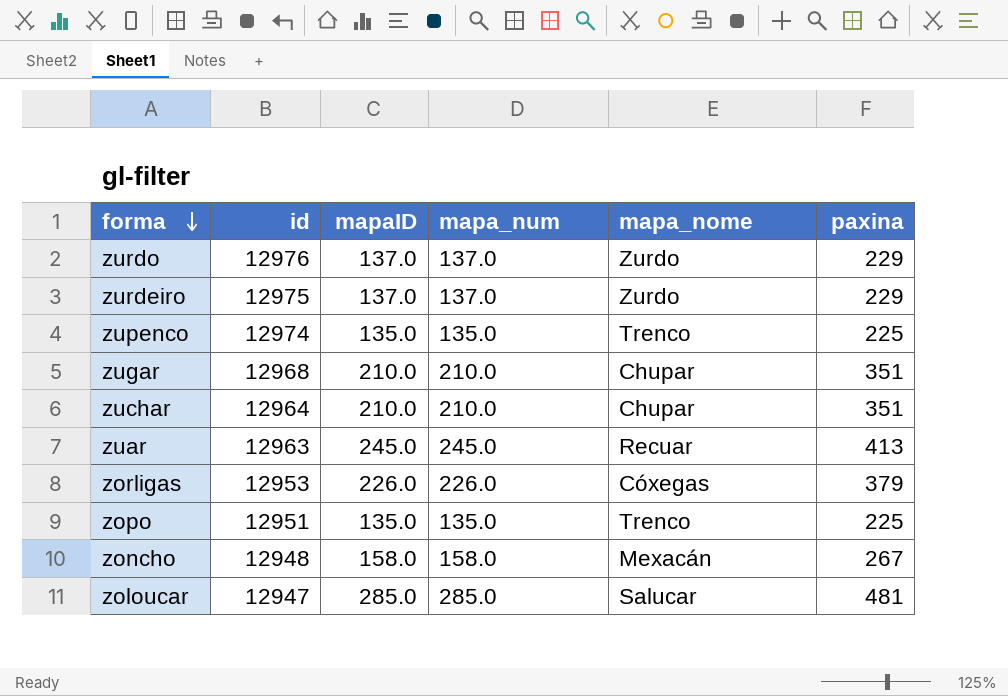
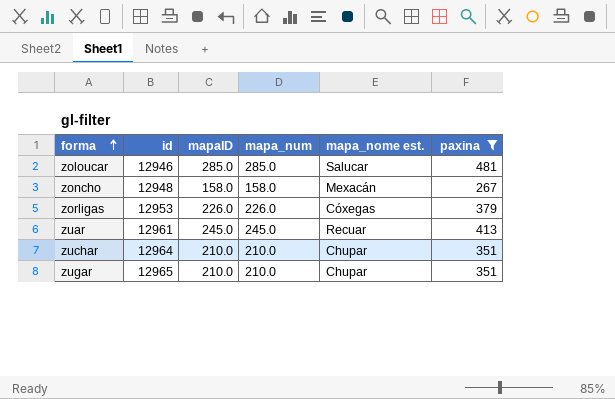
filter: none -> paxina >= 267
row order: forma descending -> forma ascending
column name: mapa_nome -> mapa_nome est.
zoloucar | id: 12947 -> 12946
zuar | id: 12963 -> 12961
zugar | id: 12968 -> 12965

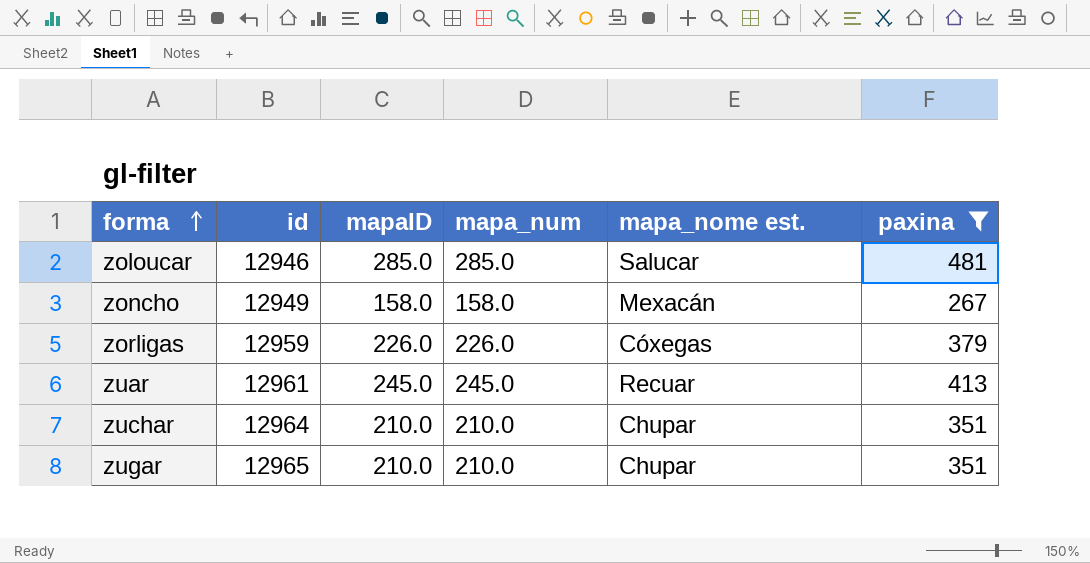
zoncho | id: 12948 -> 12949
zorligas | id: 12953 -> 12959

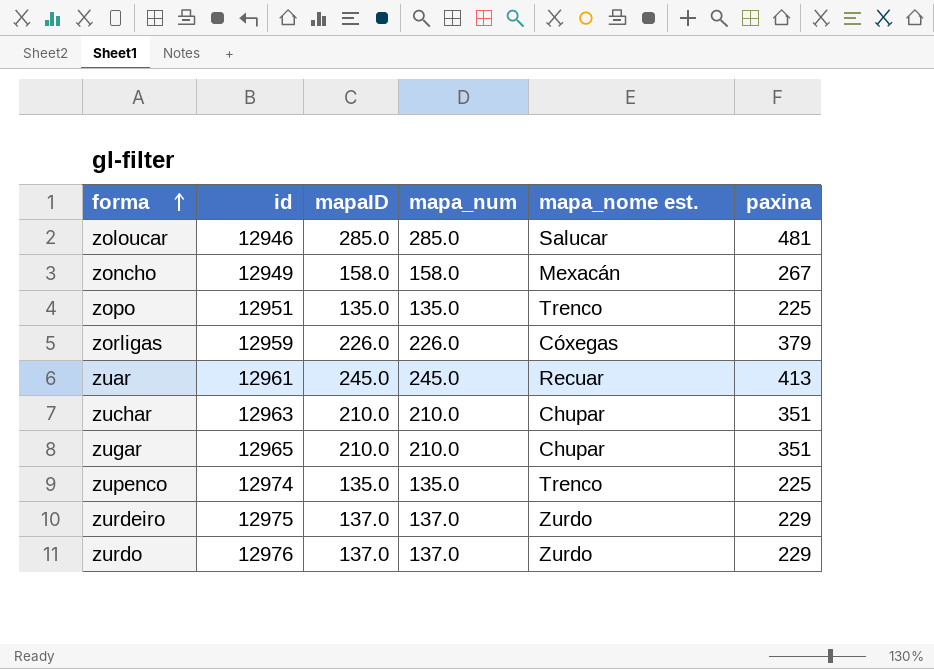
filter: paxina >= 267 -> none
zuchar | id: 12964 -> 12963

